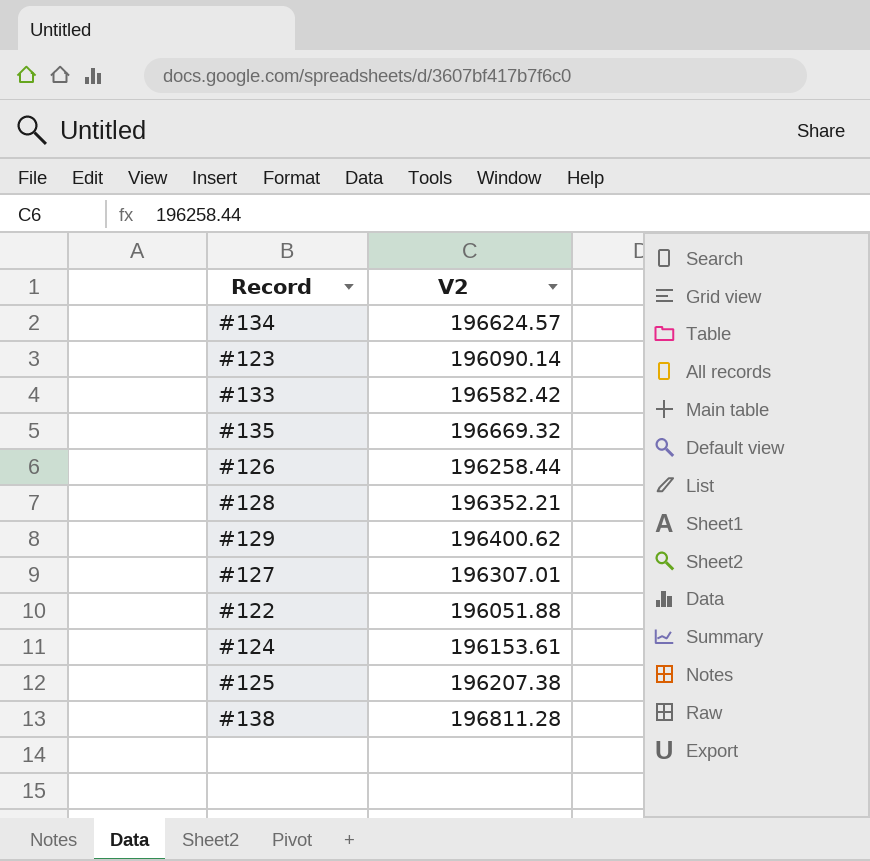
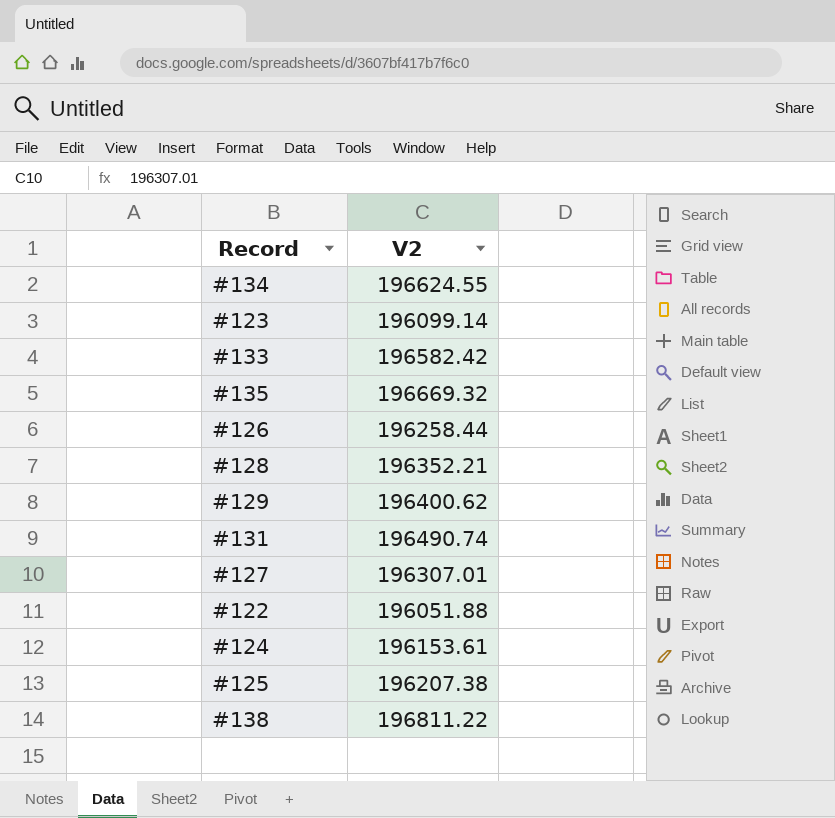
#134 | V2: 196624.57 -> 196624.55
#123 | V2: 196090.14 -> 196099.14
row #131: none -> 196490.74
#138 | V2: 196811.28 -> 196811.22

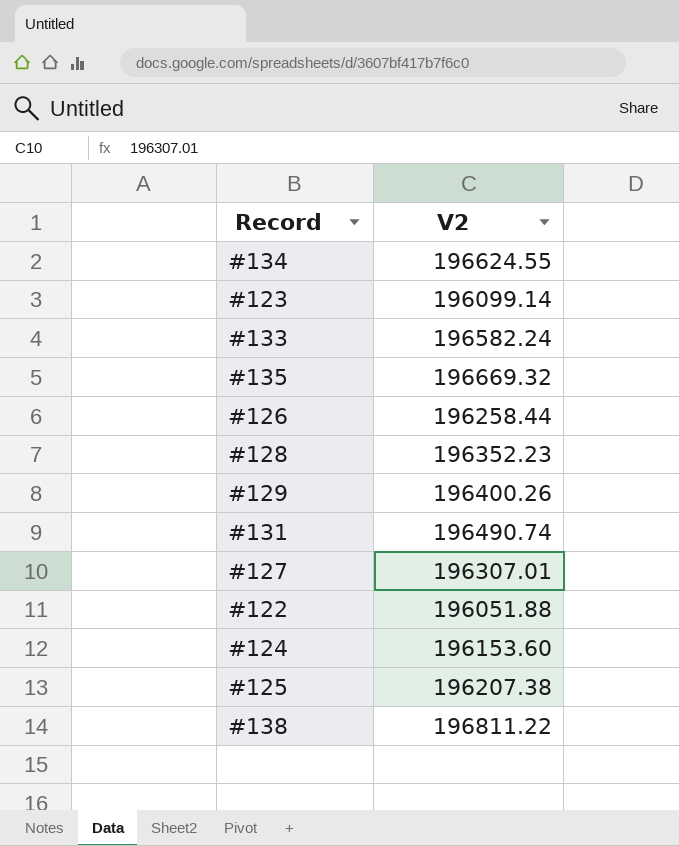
#133 | V2: 196582.42 -> 196582.24
#128 | V2: 196352.21 -> 196352.23
#129 | V2: 196400.62 -> 196400.26
#124 | V2: 196153.61 -> 196153.60

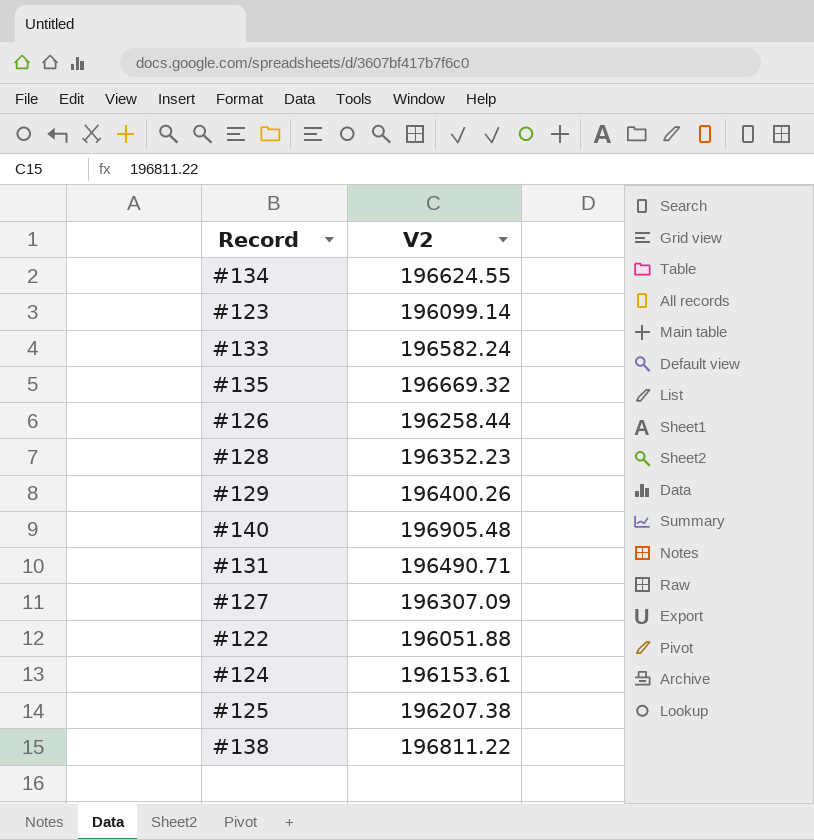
row #140: none -> 196905.48
#131 | V2: 196490.74 -> 196490.71
#127 | V2: 196307.01 -> 196307.09
#124 | V2: 196153.60 -> 196153.61

